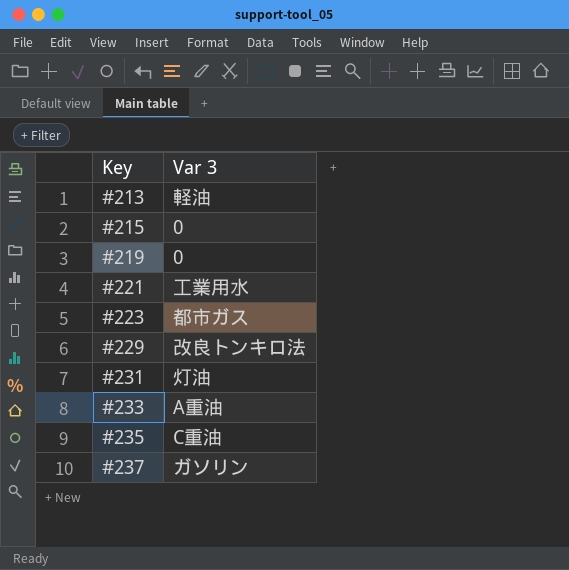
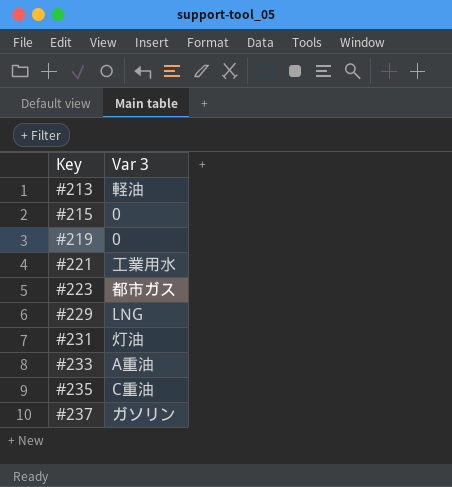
#229 | Var 3: 改良トンキロ法 -> LNG

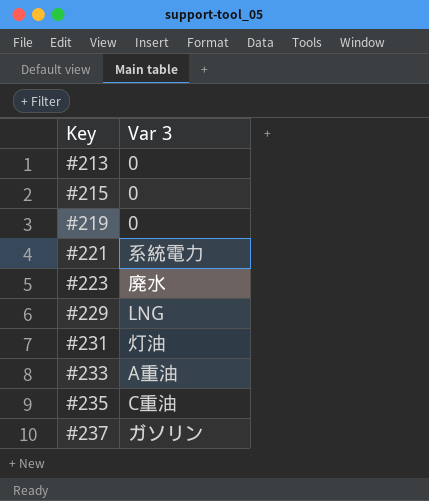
#213 | Var 3: 軽油 -> 0
#221 | Var 3: 工業用水 -> 系統電力
#223 | Var 3: 都市ガス -> 廃水

